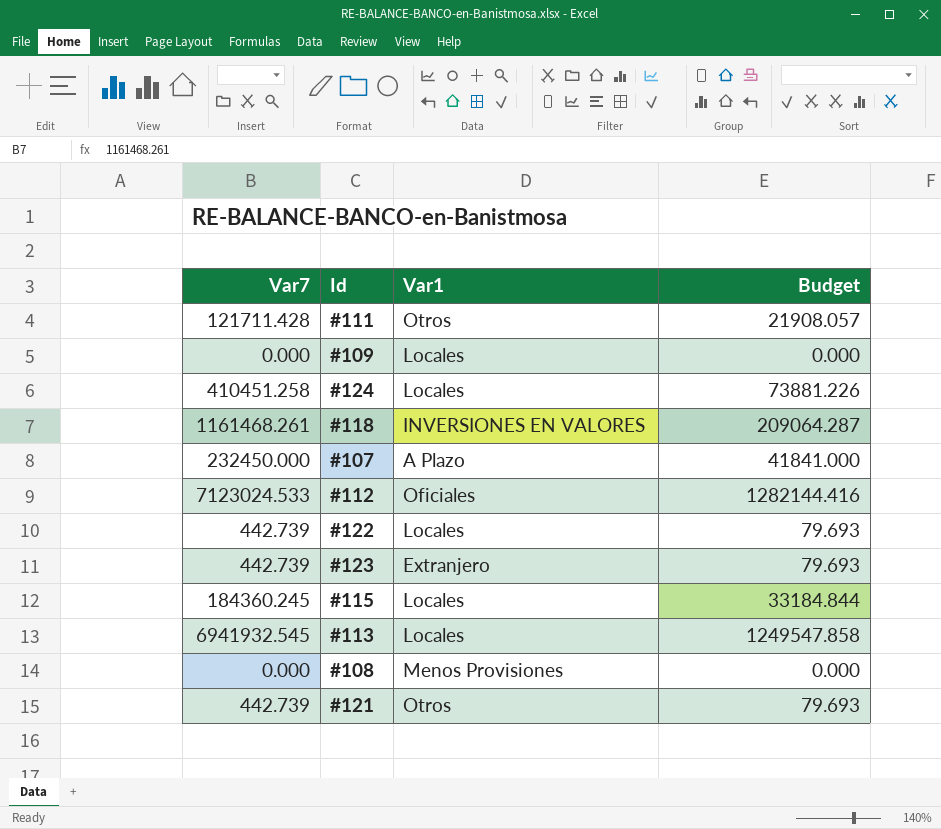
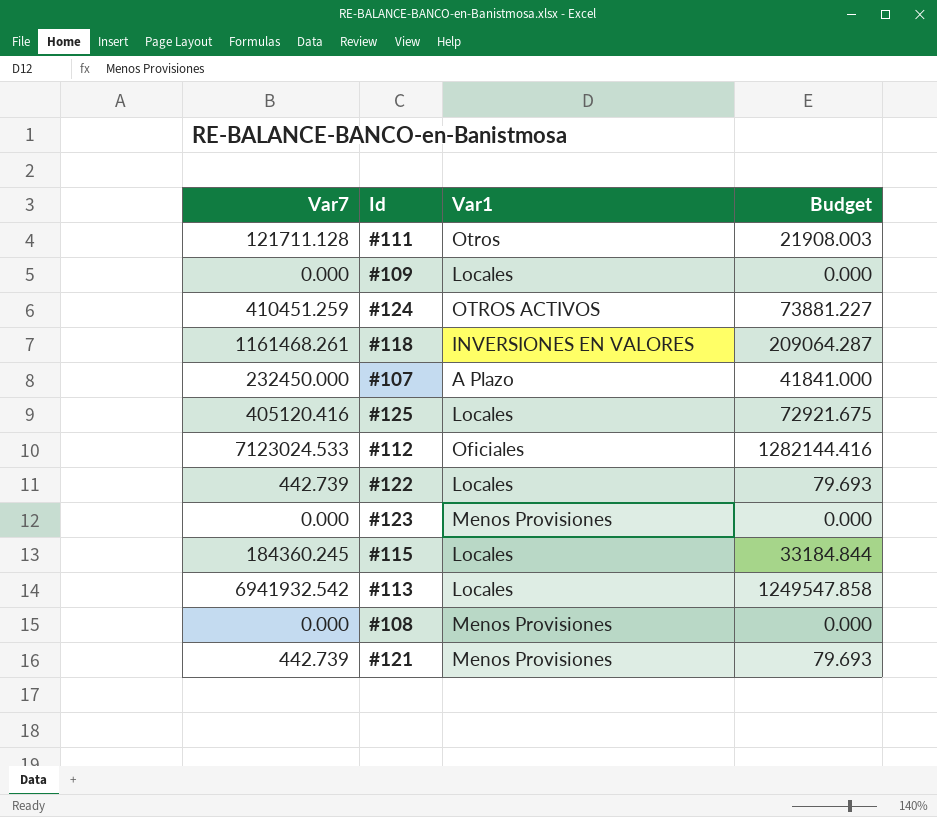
#111 | Var7: 121711.428 -> 121711.128
#111 | Budget: 21908.057 -> 21908.003
#124 | Var7: 410451.258 -> 410451.259
#124 | Var1: Locales -> OTROS ACTIVOS
#124 | Budget: 73881.226 -> 73881.227
row #125: none -> 405120.416 | Locales | 72921.675
#123 | Var7: 442.739 -> 0.000
#123 | Var1: Extranjero -> Menos Provisiones
#123 | Budget: 79.693 -> 0.000
#113 | Var7: 6941932.545 -> 6941932.542
#121 | Var1: Otros -> Menos Provisiones

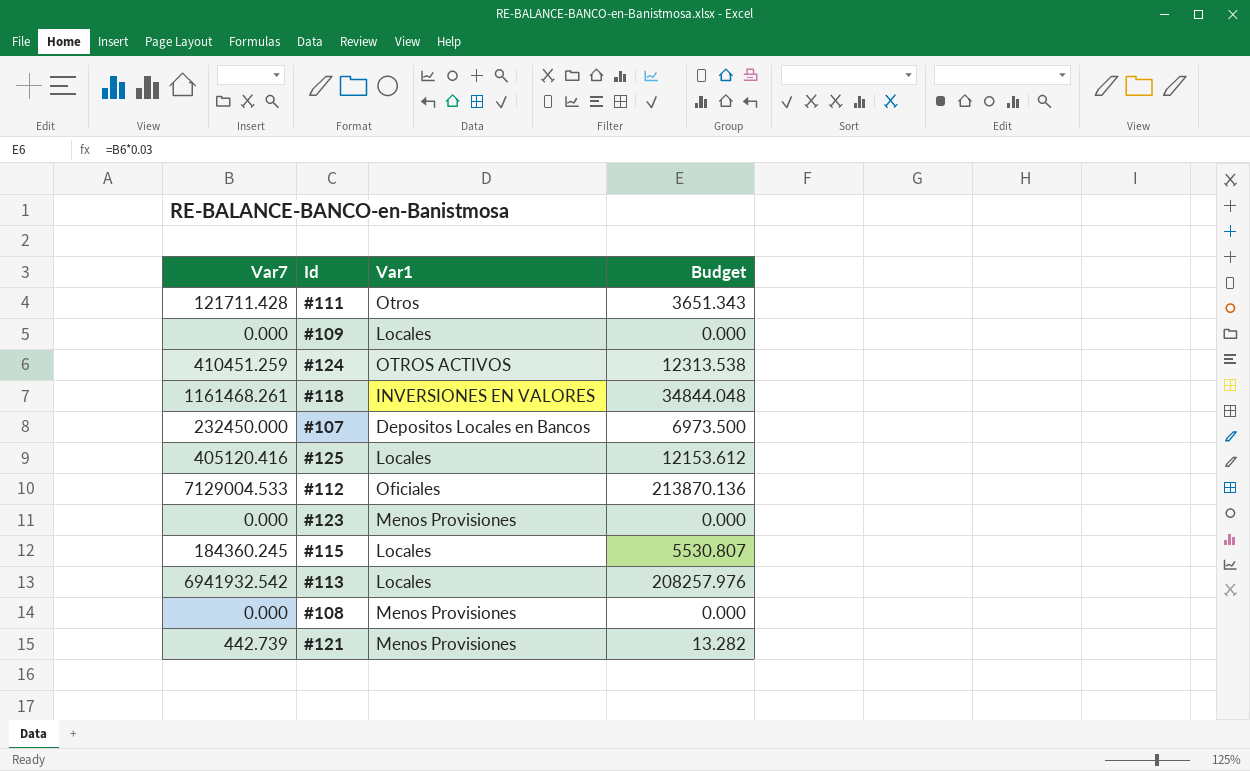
column Budget | formula: [Var7] * 0.18 -> [Var7] * 0.03
row #122: 442.739 | Locales | 79.693 -> none
#111 | Var7: 121711.128 -> 121711.428
#107 | Var1: A Plazo -> Depositos Locales en Bancos
#112 | Var7: 7123024.533 -> 7129004.533

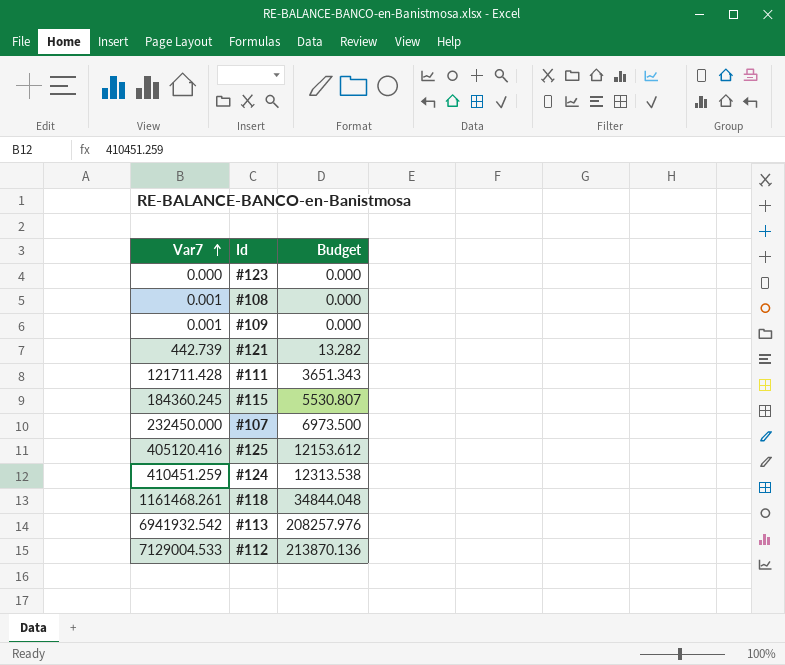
row order: none -> Var7 ascending
column Var1 | position: 3 -> none
#108 | Var7: 0.000 -> 0.001
#109 | Var7: 0.000 -> 0.001

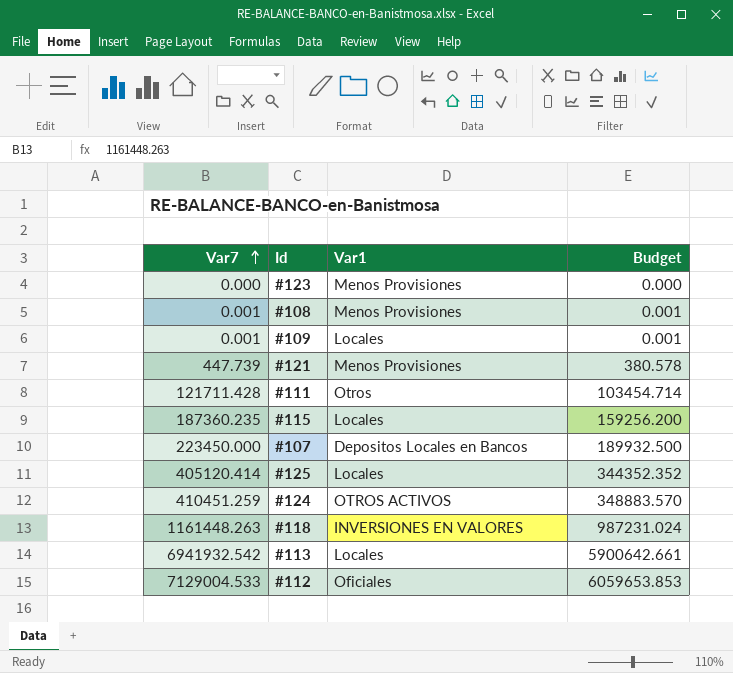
column Var1 | position: none -> 3
column Budget | formula: [Var7] * 0.03 -> [Var7] * 0.85
#121 | Var7: 442.739 -> 447.739
#115 | Var7: 184360.245 -> 187360.235
#107 | Var7: 232450.000 -> 223450.000
#125 | Var7: 405120.416 -> 405120.414
#118 | Var7: 1161468.261 -> 1161448.263

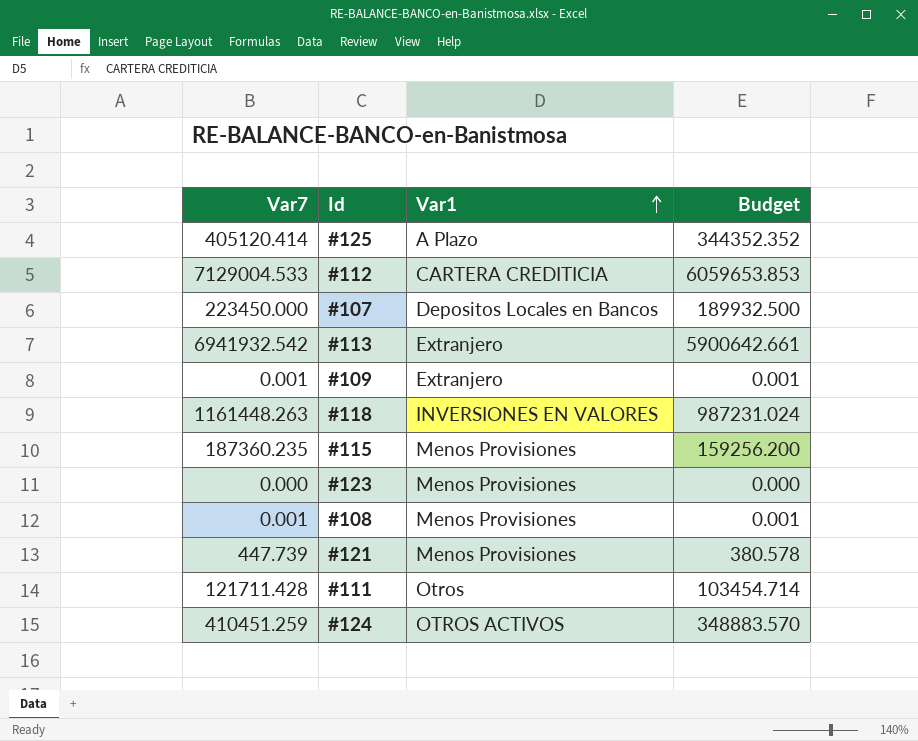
row order: Var7 ascending -> Var1 ascending
#125 | Var1: Locales -> A Plazo
#112 | Var1: Oficiales -> CARTERA CREDITICIA
#113 | Var1: Locales -> Extranjero
#109 | Var1: Locales -> Extranjero
#115 | Var1: Locales -> Menos Provisiones

